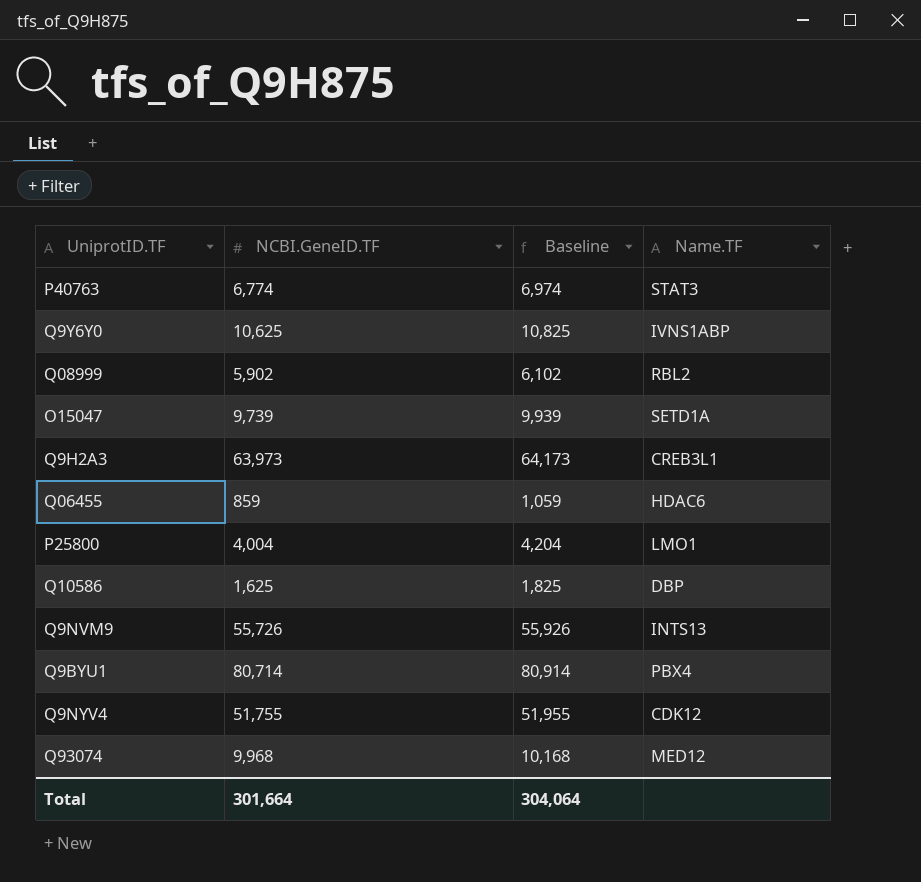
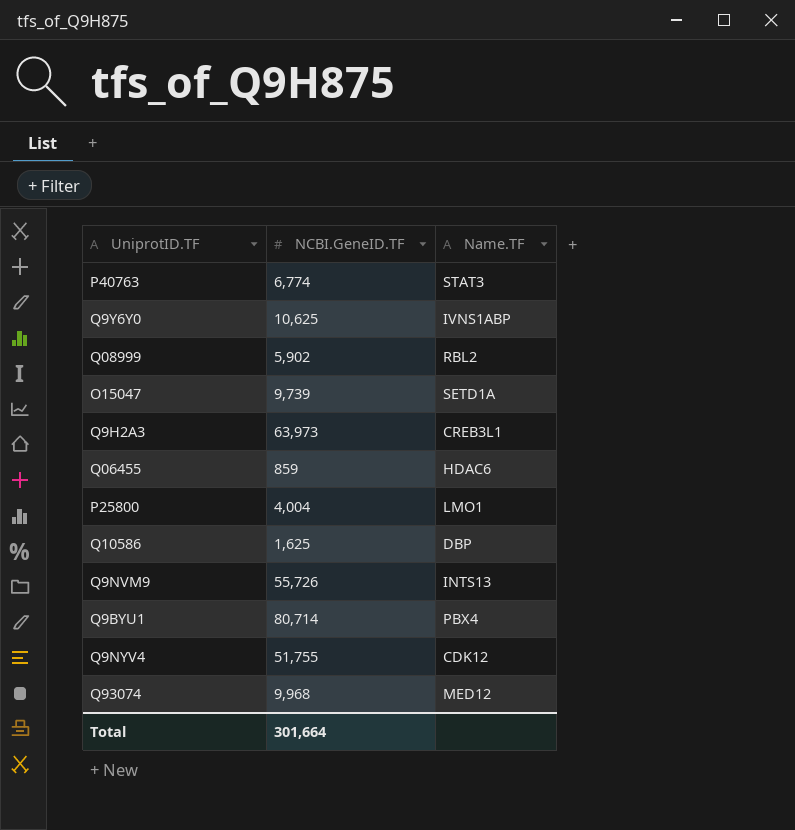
column Baseline | formula: [NCBI.GeneID.TF] + 200 -> none

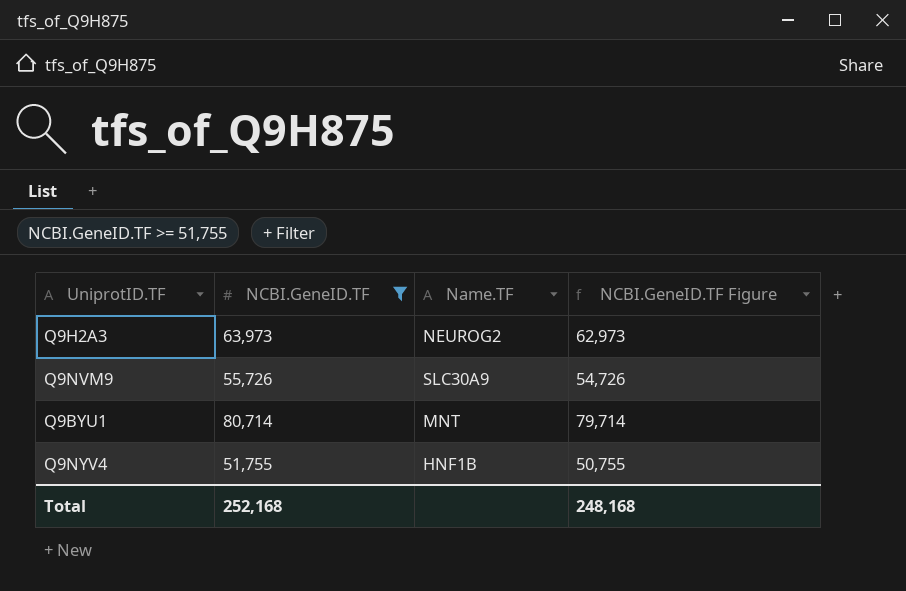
filter: none -> NCBI.GeneID.TF >= 51,755
column NCBI.GeneID.TF Figure | formula: none -> [NCBI.GeneID.TF] - 1000
Q9H2A3 | Name.TF: CREB3L1 -> NEUROG2
Q9NVM9 | Name.TF: INTS13 -> SLC30A9
Q9BYU1 | Name.TF: PBX4 -> MNT
Q9NYV4 | Name.TF: CDK12 -> HNF1B
Total | NCBI.GeneID.TF: 301,664 -> 252,168

